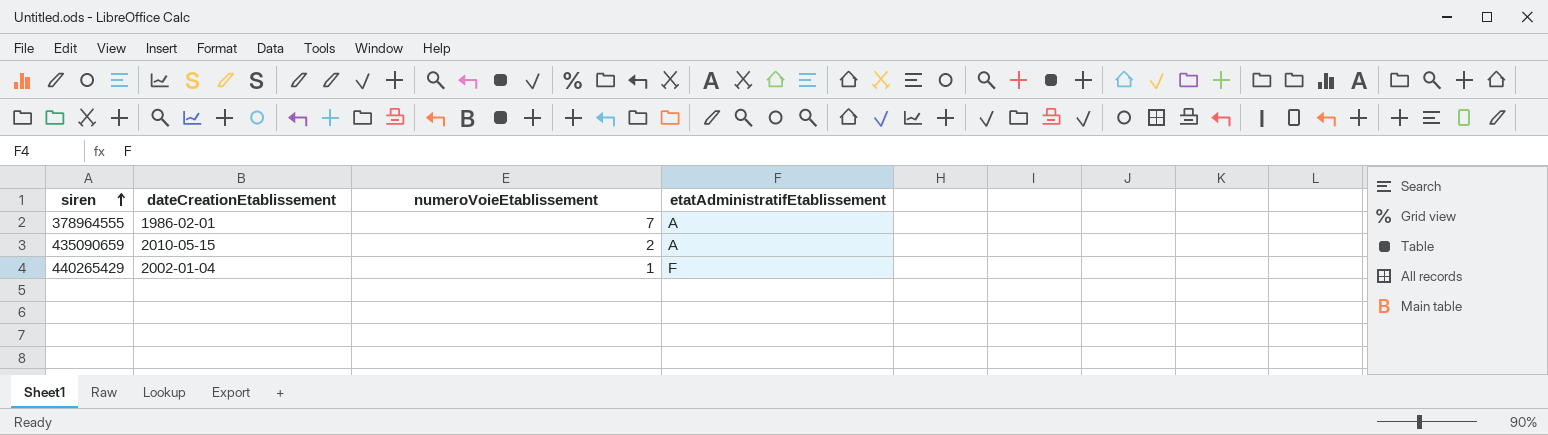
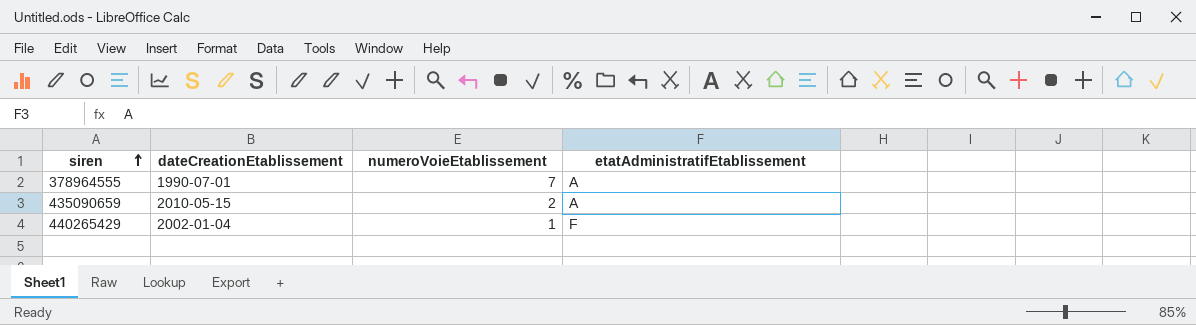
378964555 | dateCreationEtablissement: 1986-02-01 -> 1990-07-01

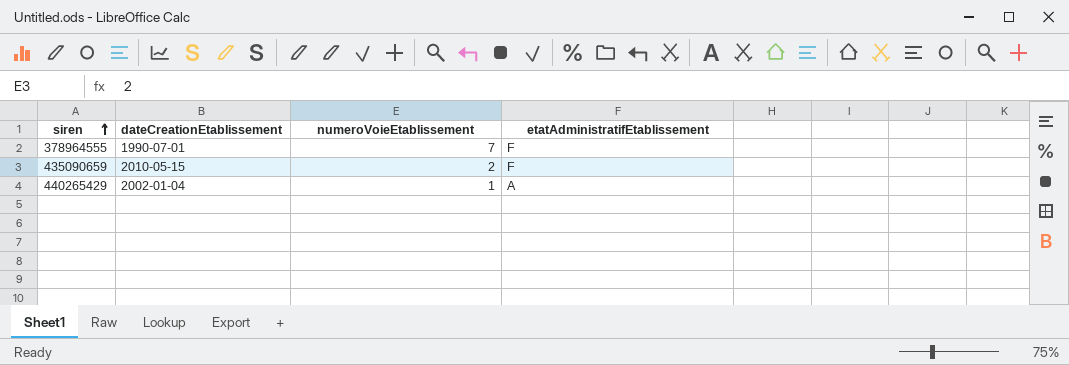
378964555 | etatAdministratifEtablissement: A -> F
435090659 | etatAdministratifEtablissement: A -> F
440265429 | etatAdministratifEtablissement: F -> A

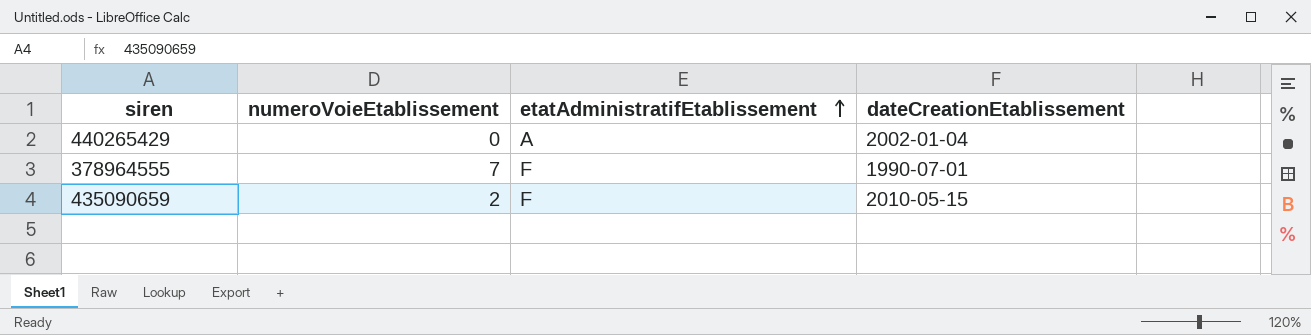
row order: siren ascending -> etatAdministratifEtablissement ascending
column dateCreationEtablissement | position: 2 -> 4
440265429 | numeroVoieEtablissement: 1 -> 0

